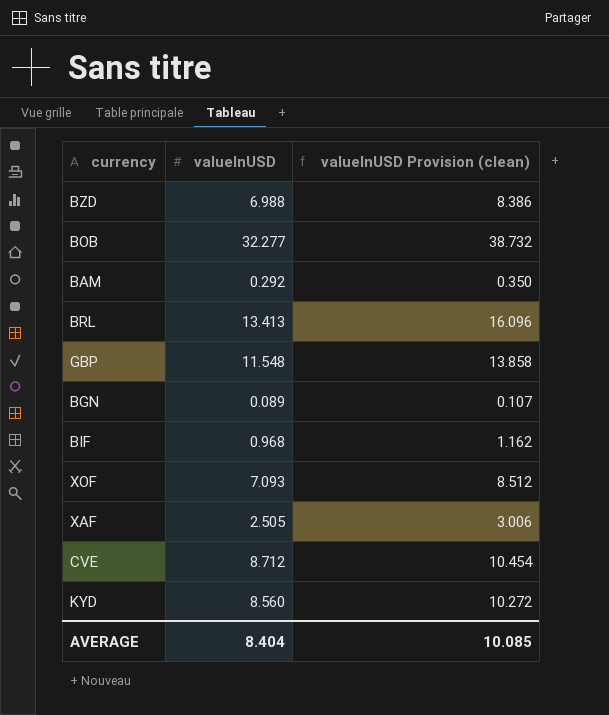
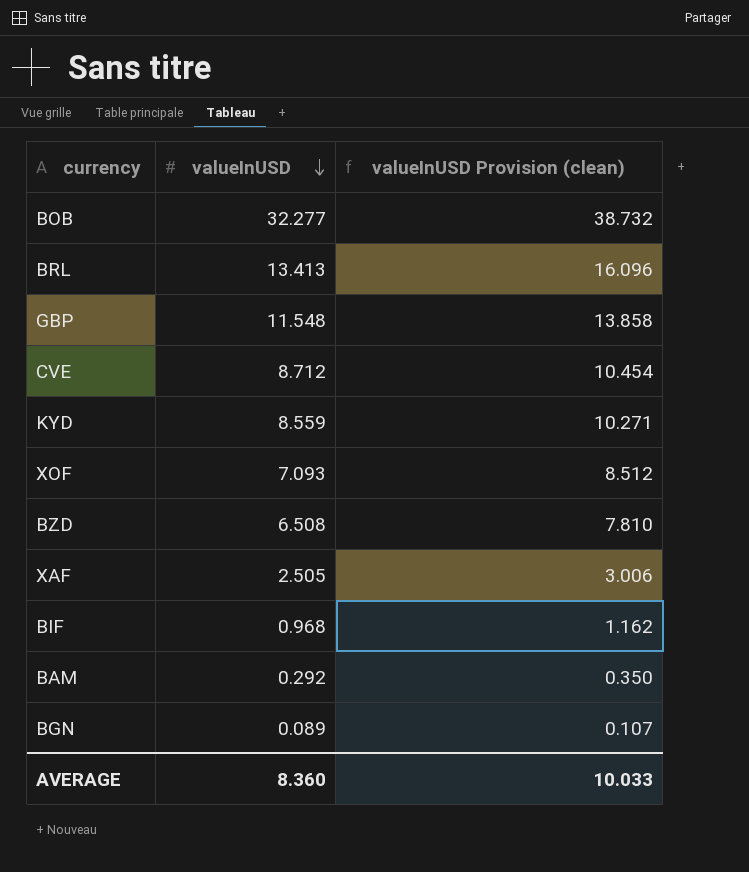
row order: none -> valueInUSD descending
KYD | valueInUSD: 8.560 -> 8.559
KYD | valueInUSD Provision (clean): 10.272 -> 10.271
BZD | valueInUSD: 6.988 -> 6.508
BZD | valueInUSD Provision (clean): 8.386 -> 7.810
AVERAGE | valueInUSD: 8.404 -> 8.360
AVERAGE | valueInUSD Provision (clean): 10.085 -> 10.033

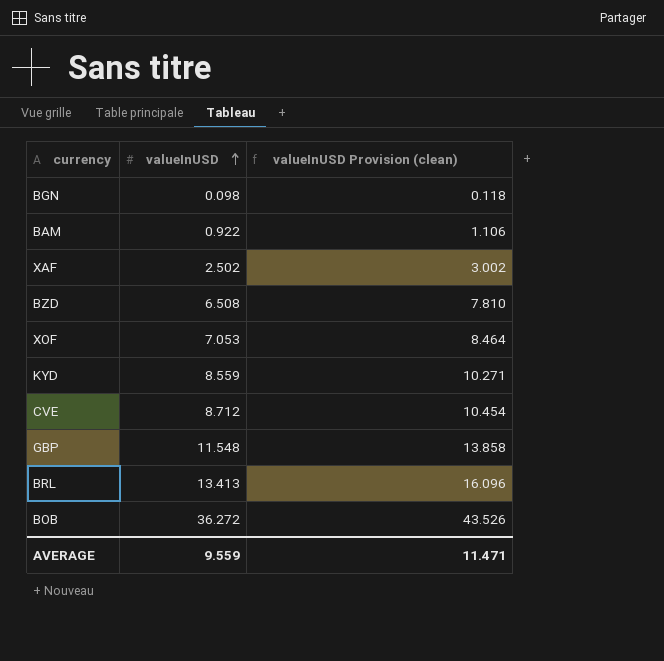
row order: valueInUSD descending -> valueInUSD ascending
row BIF: 0.968 | 1.162 -> none
BGN | valueInUSD: 0.089 -> 0.098
BGN | valueInUSD Provision (clean): 0.107 -> 0.118
BAM | valueInUSD: 0.292 -> 0.922
BAM | valueInUSD Provision (clean): 0.350 -> 1.106
XAF | valueInUSD: 2.505 -> 2.502
XAF | valueInUSD Provision (clean): 3.006 -> 3.002
XOF | valueInUSD: 7.093 -> 7.053
XOF | valueInUSD Provision (clean): 8.512 -> 8.464
BOB | valueInUSD: 32.277 -> 36.272
BOB | valueInUSD Provision (clean): 38.732 -> 43.526
AVERAGE | valueInUSD: 8.360 -> 9.559
AVERAGE | valueInUSD Provision (clean): 10.033 -> 11.471

